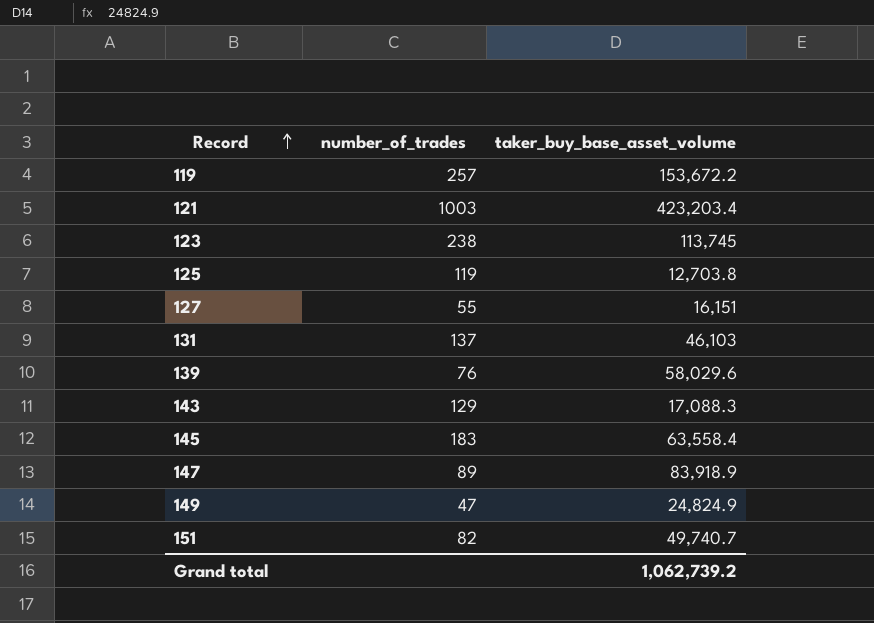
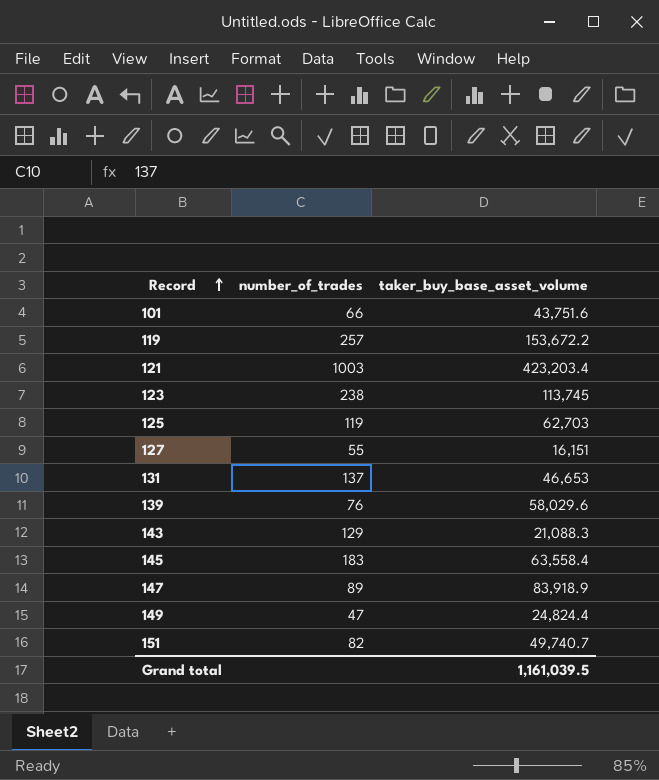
row 101: none -> 66 | 43,751.6
125 | taker_buy_base_asset_volume: 12,703.8 -> 62,703
131 | taker_buy_base_asset_volume: 46,103 -> 46,653
143 | taker_buy_base_asset_volume: 17,088.3 -> 21,088.3
149 | taker_buy_base_asset_volume: 24,824.9 -> 24,824.4
Grand total | taker_buy_base_asset_volume: 1,062,739.2 -> 1,161,039.5

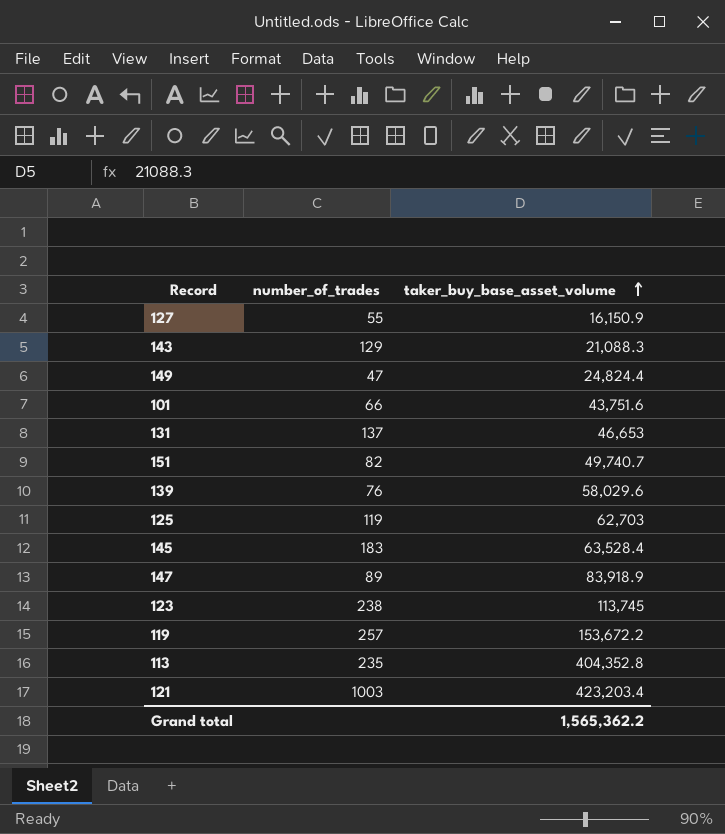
row order: Record ascending -> taker_buy_base_asset_volume ascending
127 | taker_buy_base_asset_volume: 16,151 -> 16,150.9
145 | taker_buy_base_asset_volume: 63,558.4 -> 63,528.4
row 113: none -> 235 | 404,352.8
Grand total | taker_buy_base_asset_volume: 1,161,039.5 -> 1,565,362.2

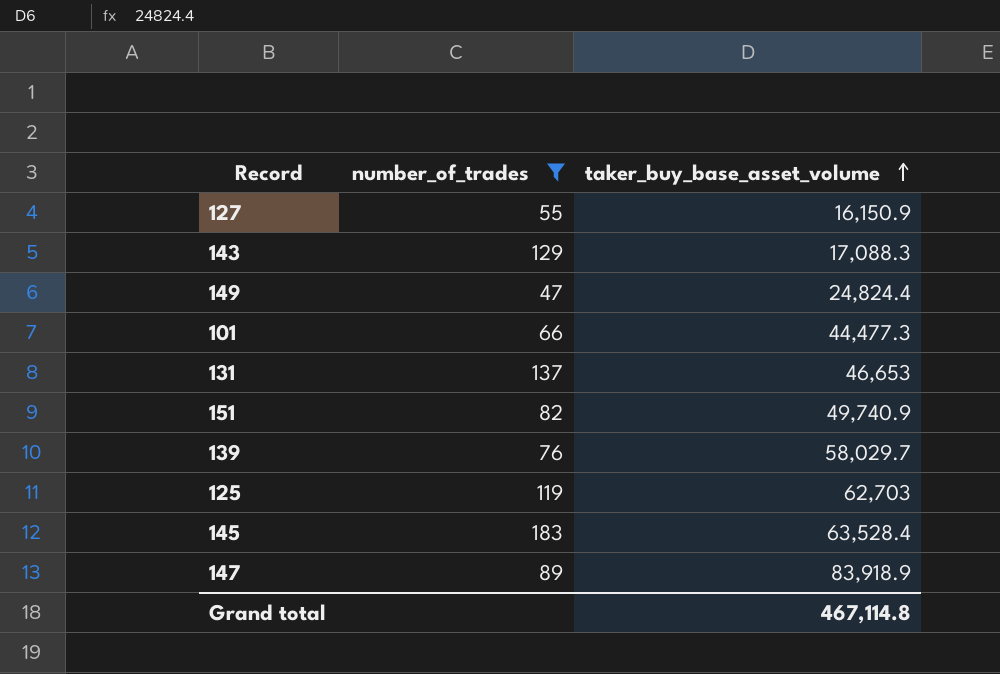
filter: none -> number_of_trades <= 183
143 | taker_buy_base_asset_volume: 21,088.3 -> 17,088.3
101 | taker_buy_base_asset_volume: 43,751.6 -> 44,477.3
151 | taker_buy_base_asset_volume: 49,740.7 -> 49,740.9
139 | taker_buy_base_asset_volume: 58,029.6 -> 58,029.7
Grand total | taker_buy_base_asset_volume: 1,565,362.2 -> 467,114.8

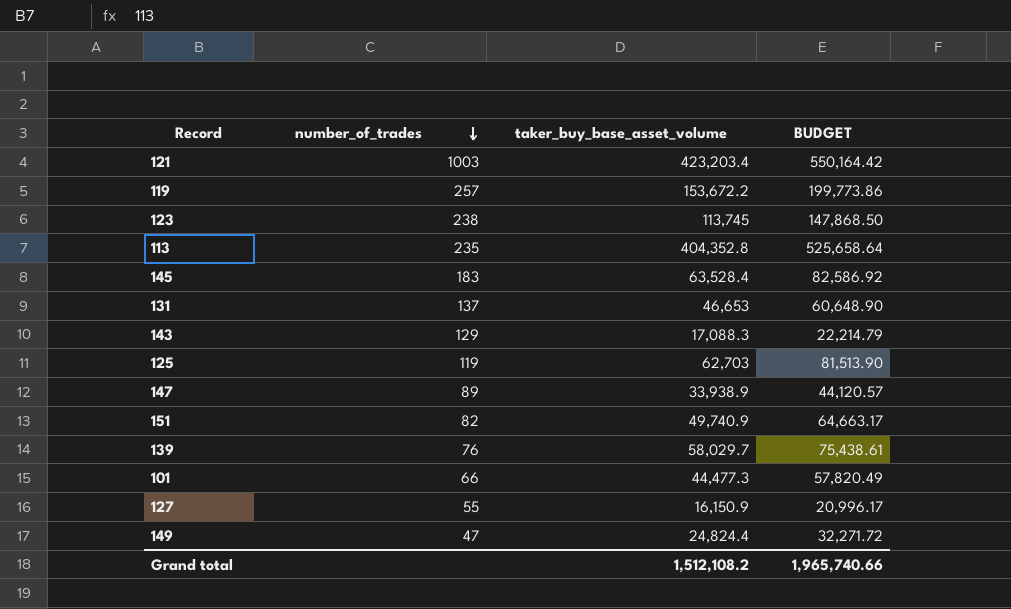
filter: number_of_trades <= 183 -> none
row order: taker_buy_base_asset_volume ascending -> number_of_trades descending
column BUDGET | formula: none -> [taker_buy_base_asset_volume] * 1.3
147 | taker_buy_base_asset_volume: 83,918.9 -> 33,938.9
Grand total | taker_buy_base_asset_volume: 467,114.8 -> 1,512,108.2

